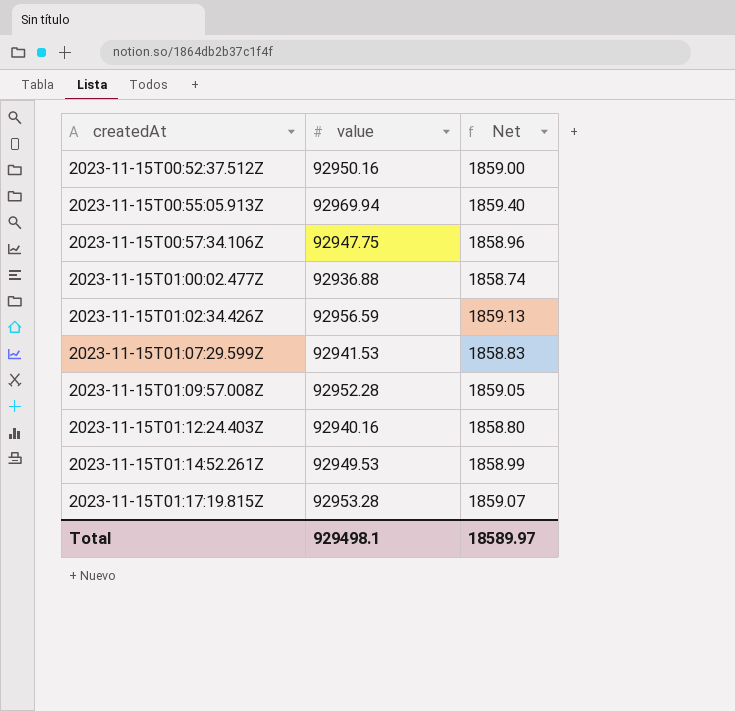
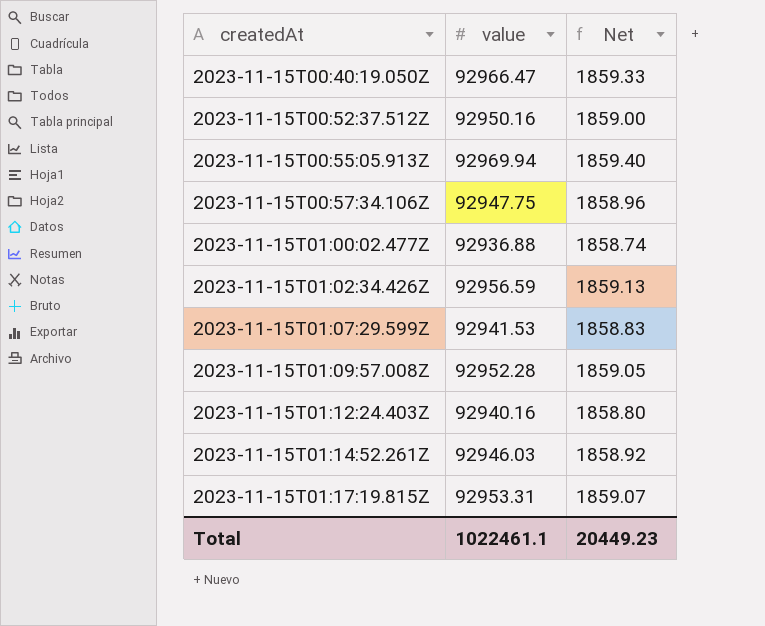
row 2023-11-15T00:40:19.050Z: none -> 92966.47 | 1859.33
2023-11-15T01:14:52.261Z | value: 92949.53 -> 92946.03
2023-11-15T01:14:52.261Z | Net: 1858.99 -> 1858.92
2023-11-15T01:17:19.815Z | value: 92953.28 -> 92953.31
Total | value: 929498.1 -> 1022461.1
Total | Net: 18589.97 -> 20449.23

